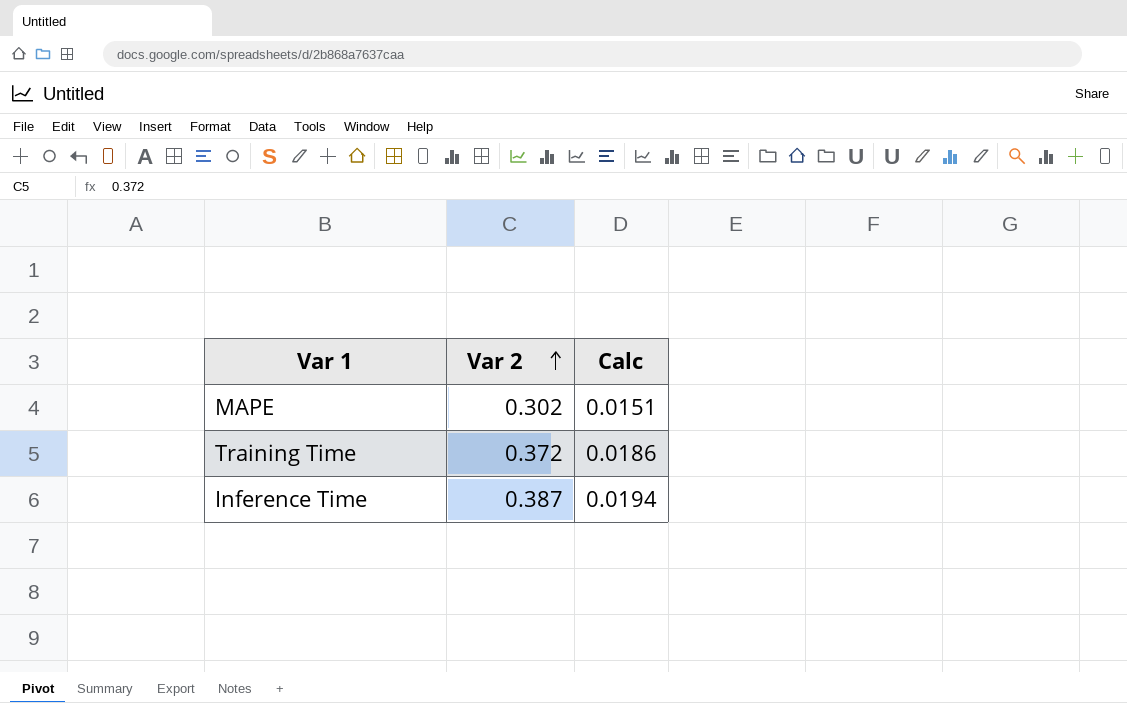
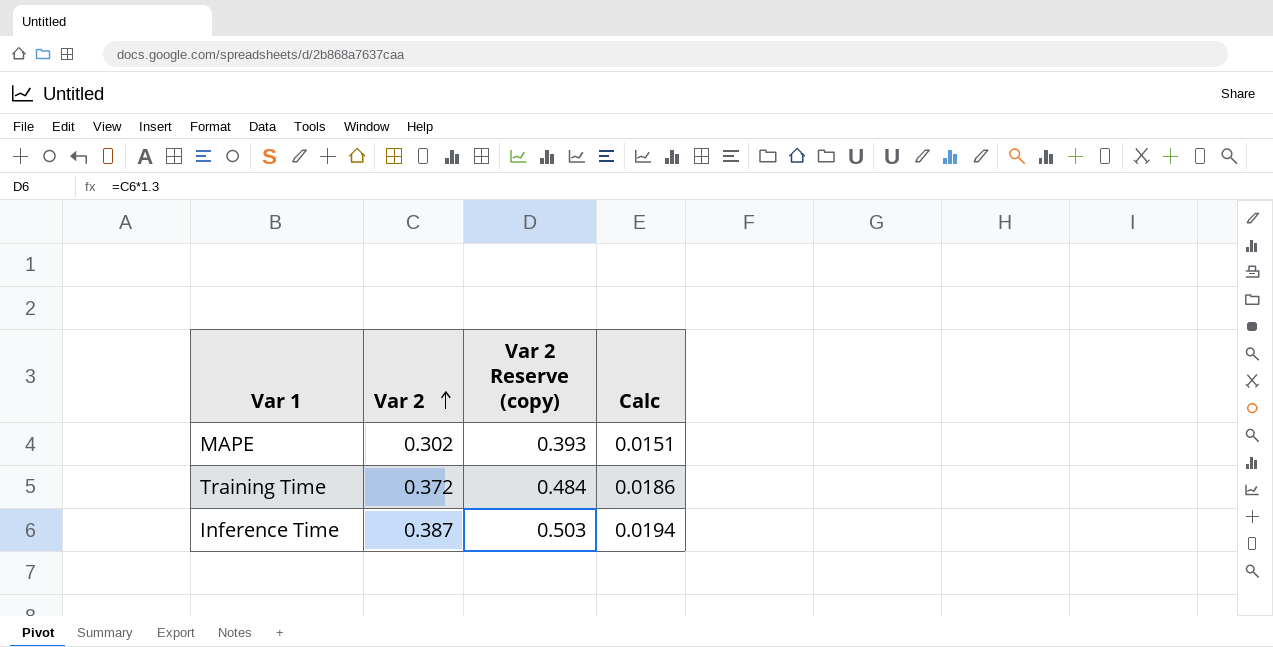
column Var 2 Reserve (copy) | formula: none -> [Var 2] * 1.3

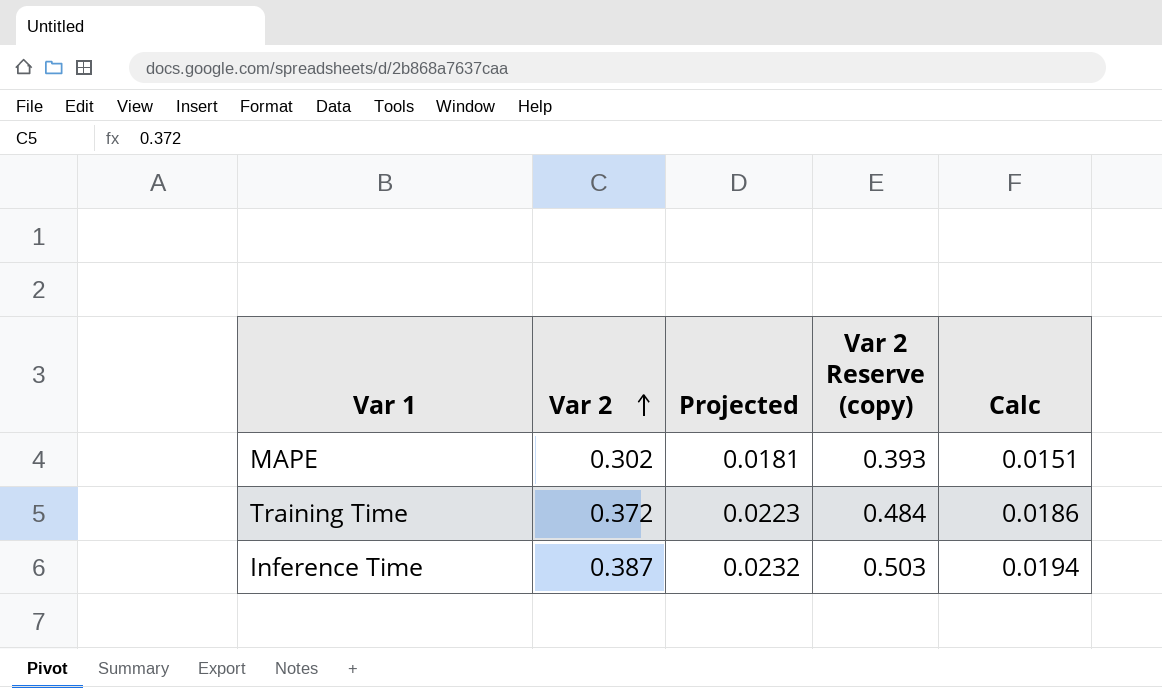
column Projected | formula: none -> [Var 2] * 0.06

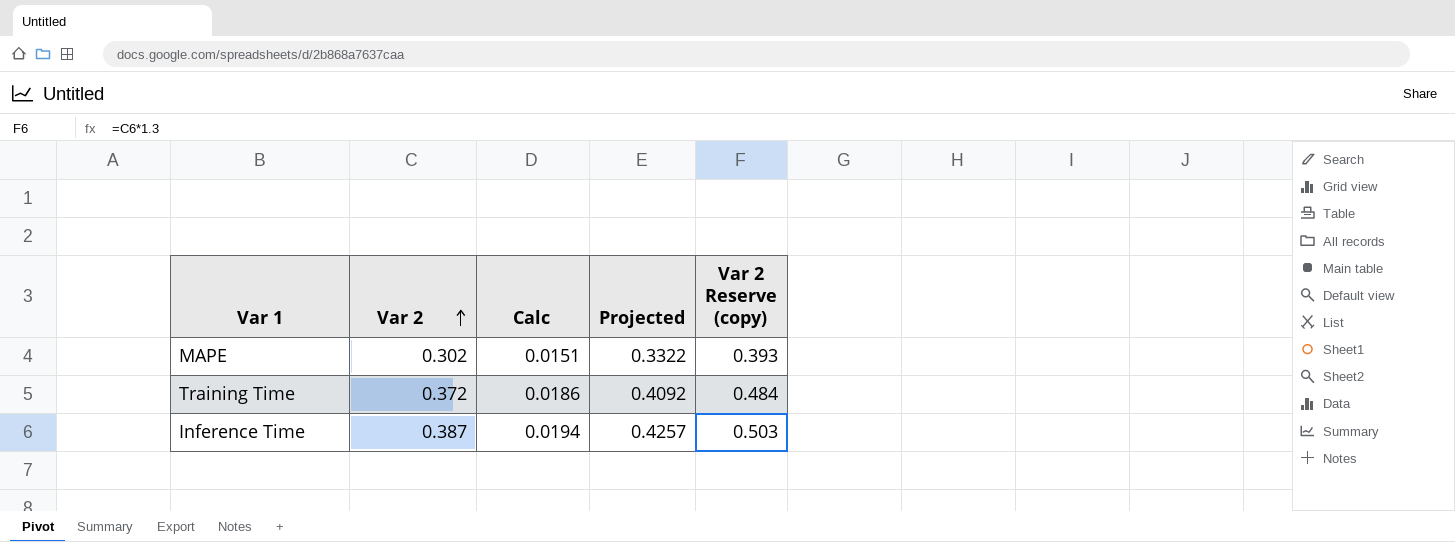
column Calc | position: 5 -> 3
column Projected | formula: [Var 2] * 0.06 -> [Var 2] * 1.1

